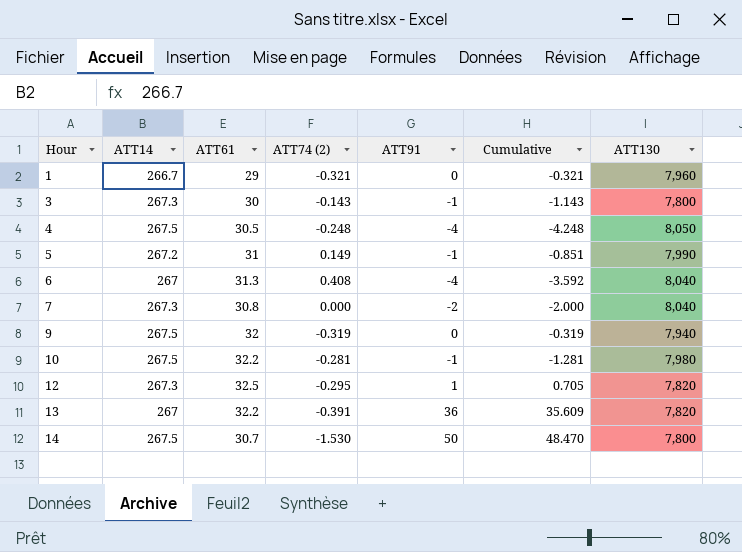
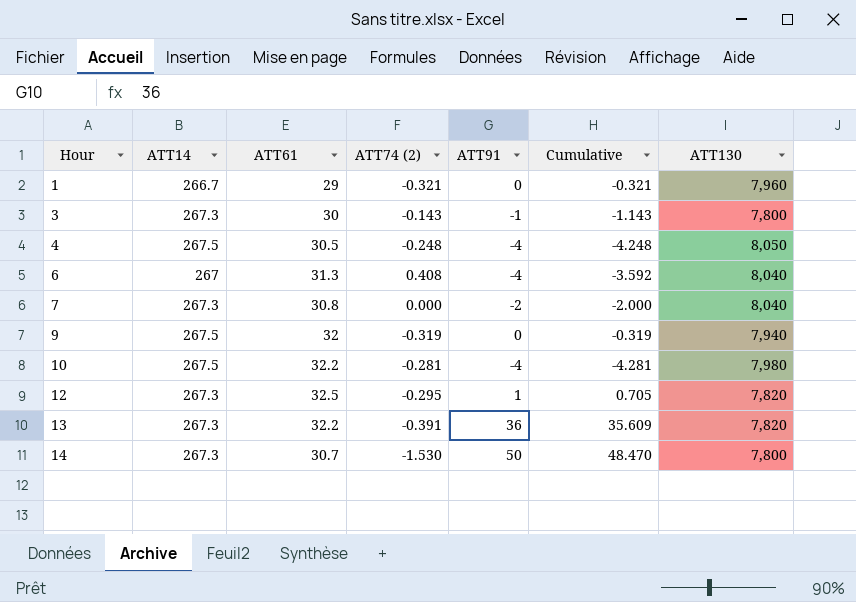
row 5: 267.2 | 31 | 0.149 | -1 | -0.851 | 7,990 -> none
10 | ATT91: -1 -> -4
10 | Cumulative: -1.281 -> -4.281
13 | ATT14: 267 -> 267.3
14 | ATT14: 267.5 -> 267.3

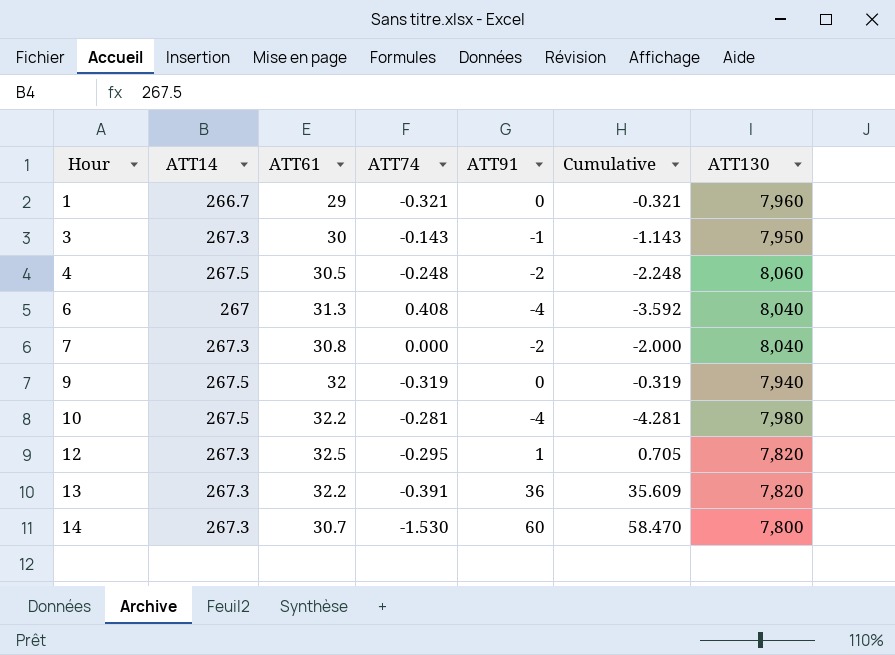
column name: ATT74 (2) -> ATT74
3 | ATT130: 7,800 -> 7,950
4 | ATT91: -4 -> -2
4 | Cumulative: -4.248 -> -2.248
4 | ATT130: 8,050 -> 8,060
14 | ATT91: 50 -> 60
14 | Cumulative: 48.470 -> 58.470

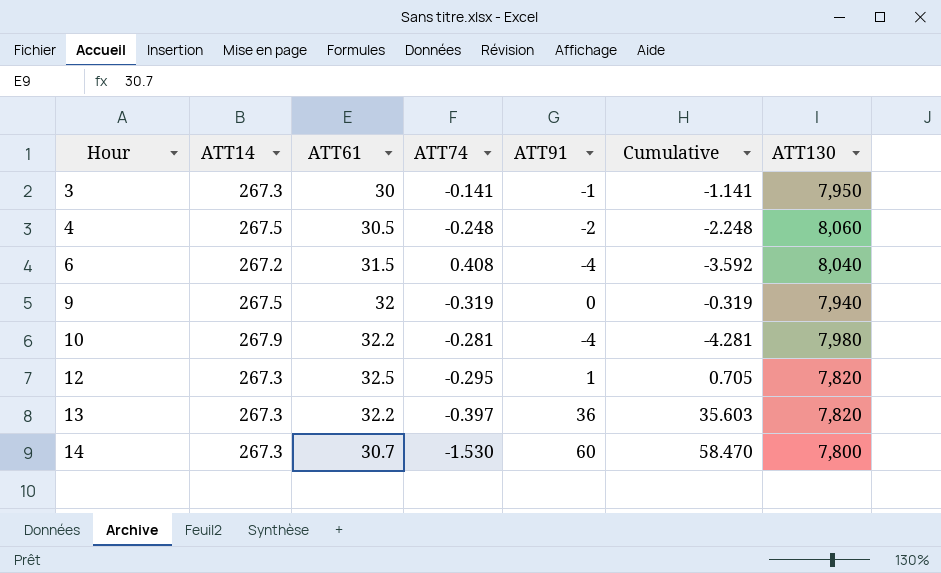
row 1: 266.7 | 29 | -0.321 | 0 | -0.321 | 7,960 -> none
row 7: 267.3 | 30.8 | 0.000 | -2 | -2.000 | 8,040 -> none
3 | ATT74: -0.143 -> -0.141
3 | Cumulative: -1.143 -> -1.141
6 | ATT14: 267 -> 267.2
6 | ATT61: 31.3 -> 31.5
10 | ATT14: 267.5 -> 267.9
13 | ATT74: -0.391 -> -0.397
13 | Cumulative: 35.609 -> 35.603

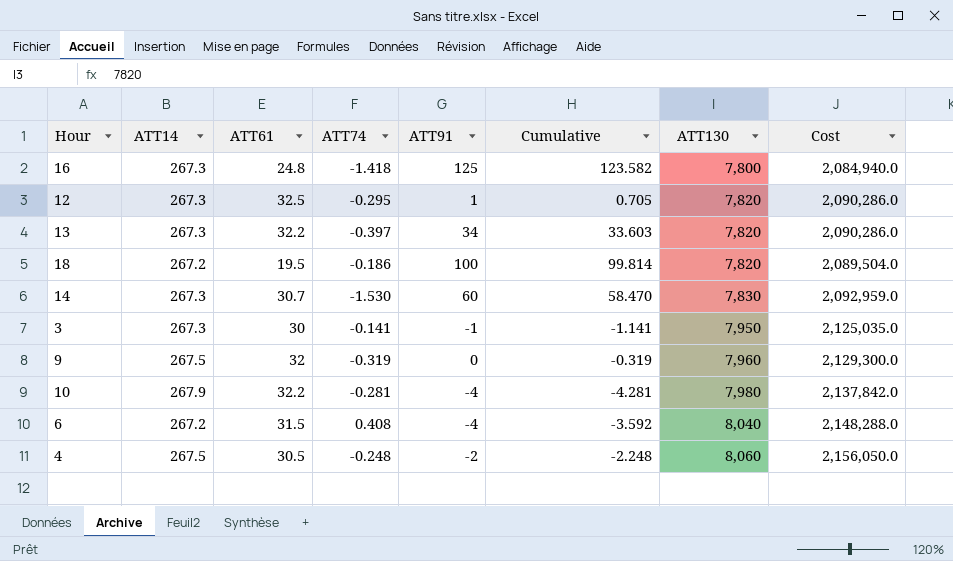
row order: Hour ascending -> ATT130 ascending
column Cost | formula: none -> [ATT14] * [ATT130]
row 16: none -> 267.3 | 24.8 | -1.418 | 125 | 123.582 | 7,800 | 2,084,940.0
13 | ATT91: 36 -> 34
13 | Cumulative: 35.603 -> 33.603
row 18: none -> 267.2 | 19.5 | -0.186 | 100 | 99.814 | 7,820 | 2,089,504.0
14 | ATT130: 7,800 -> 7,830
9 | ATT130: 7,940 -> 7,960

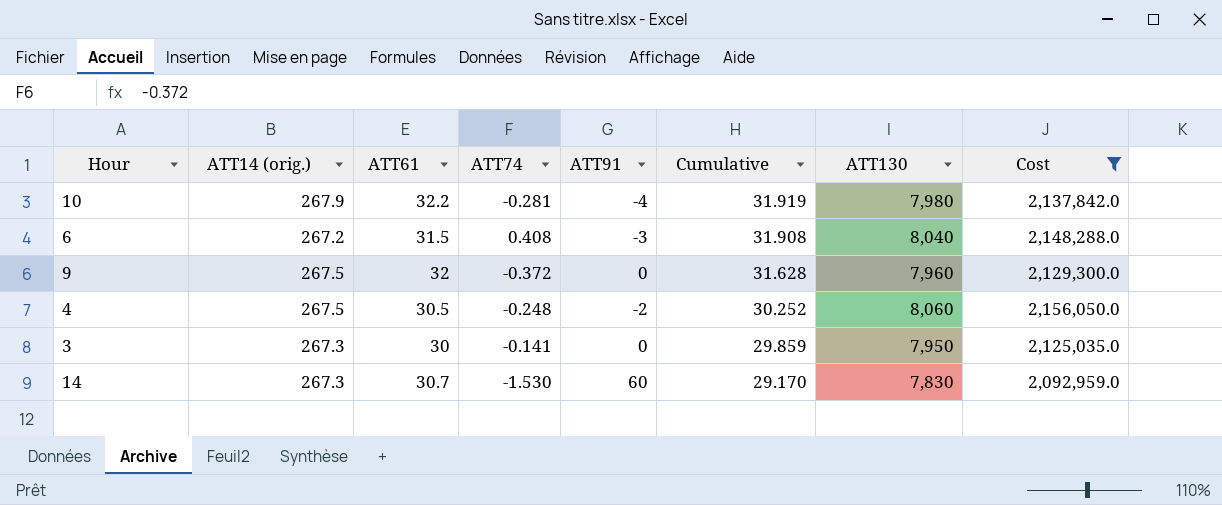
filter: none -> Cost >= 2,092,959.0
row order: ATT130 ascending -> Cumulative descending
column name: ATT14 -> ATT14 (orig.)
column Cumulative | formula: [ATT74] + [ATT91] -> [ATT61] + [ATT74]
6 | ATT91: -4 -> -3
9 | ATT74: -0.319 -> -0.372
3 | ATT91: -1 -> 0

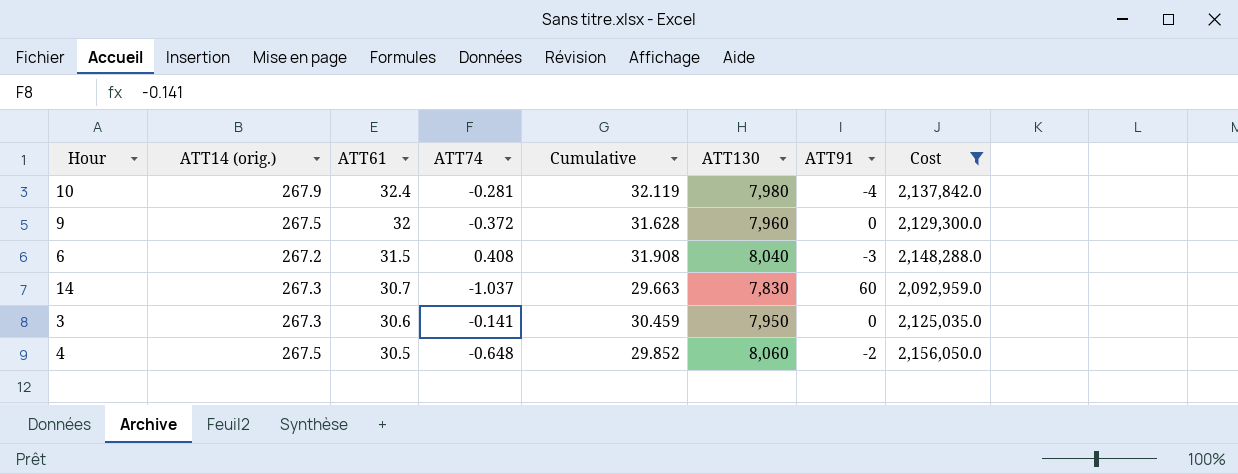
row order: Cumulative descending -> ATT61 descending
column ATT91 | position: 5 -> 7
10 | ATT61: 32.2 -> 32.4
10 | Cumulative: 31.919 -> 32.119
14 | ATT74: -1.530 -> -1.037
14 | Cumulative: 29.170 -> 29.663
3 | ATT61: 30 -> 30.6
3 | Cumulative: 29.859 -> 30.459
4 | ATT74: -0.248 -> -0.648
4 | Cumulative: 30.252 -> 29.852

